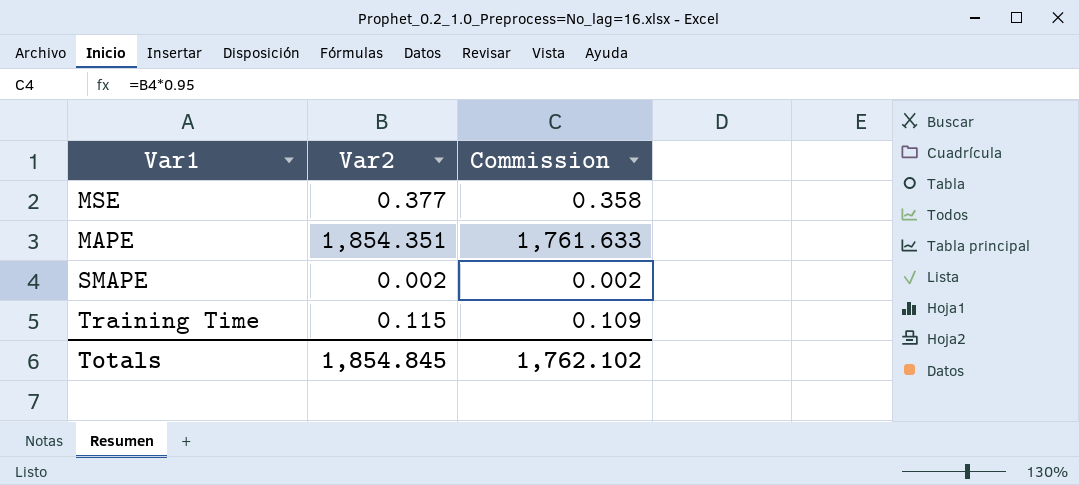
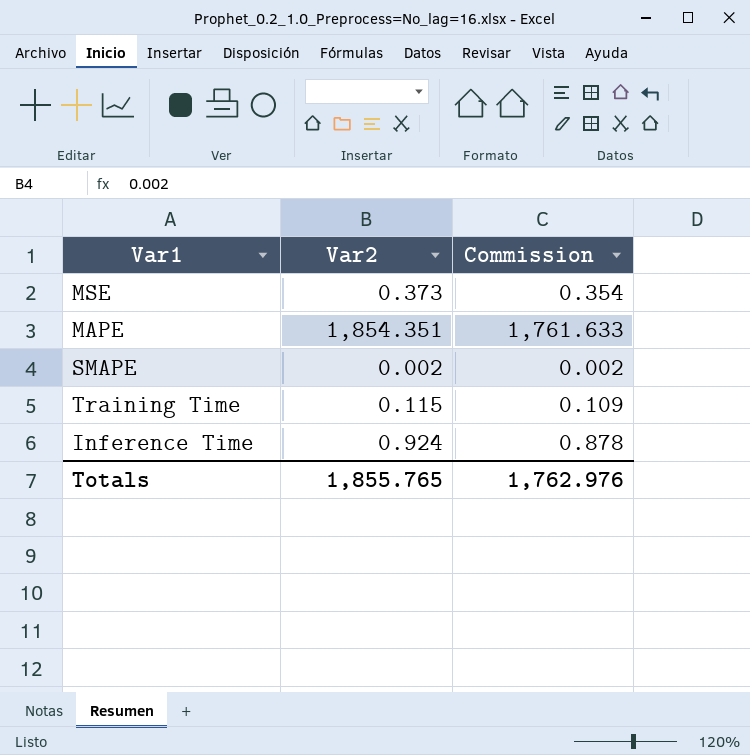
MSE | Var2: 0.377 -> 0.373
MSE | Commission: 0.358 -> 0.354
row Inference Time: none -> 0.924 | 0.878
Totals | Var2: 1,854.845 -> 1,855.765
Totals | Commission: 1,762.102 -> 1,762.976

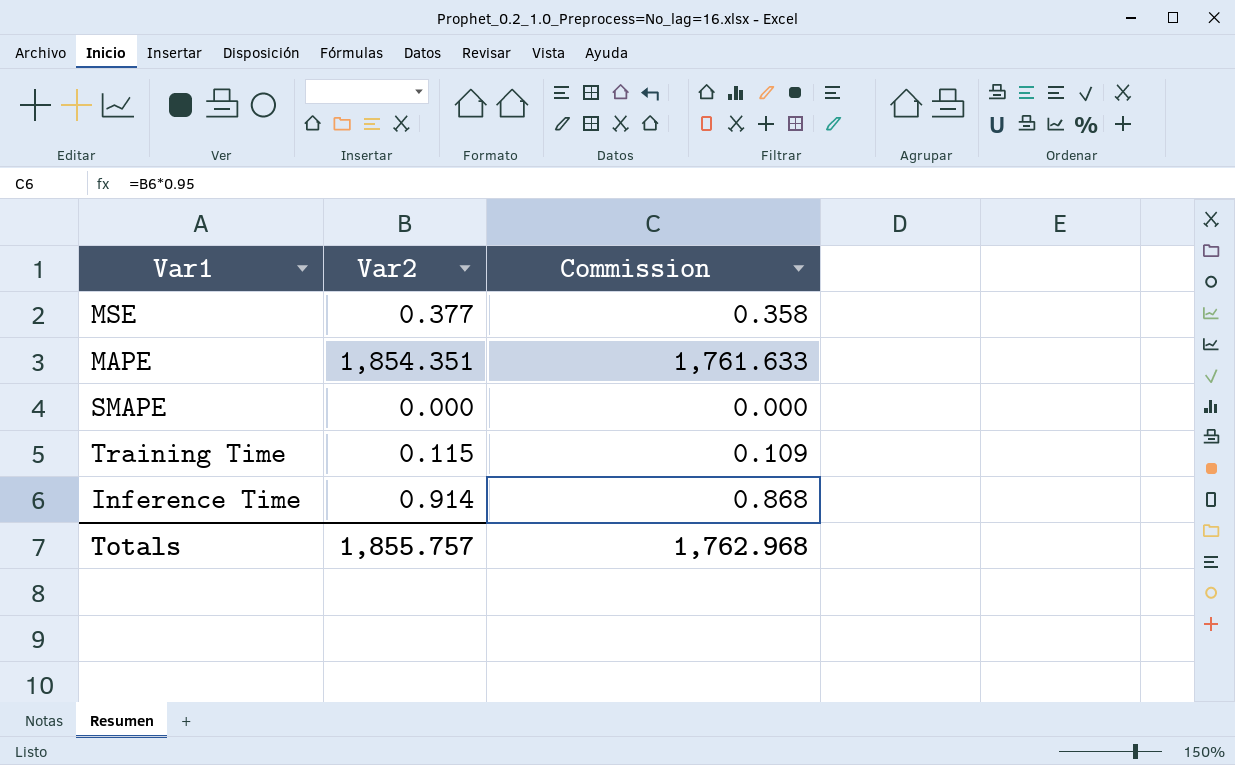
MSE | Var2: 0.373 -> 0.377
MSE | Commission: 0.354 -> 0.358
SMAPE | Var2: 0.002 -> 0.000
SMAPE | Commission: 0.002 -> 0.000
Inference Time | Var2: 0.924 -> 0.914
Inference Time | Commission: 0.878 -> 0.868
Totals | Var2: 1,855.765 -> 1,855.757
Totals | Commission: 1,762.976 -> 1,762.968

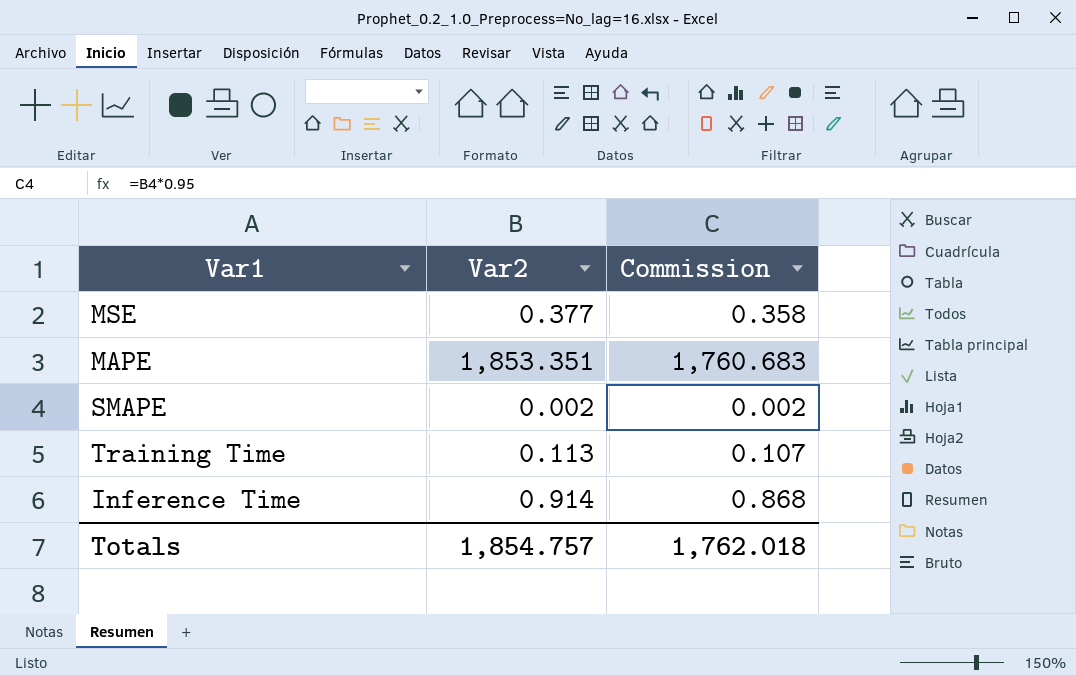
MAPE | Var2: 1,854.351 -> 1,853.351
MAPE | Commission: 1,761.633 -> 1,760.683
SMAPE | Var2: 0.000 -> 0.002
SMAPE | Commission: 0.000 -> 0.002
Training Time | Var2: 0.115 -> 0.113
Training Time | Commission: 0.109 -> 0.107
Totals | Var2: 1,855.757 -> 1,854.757
Totals | Commission: 1,762.968 -> 1,762.018

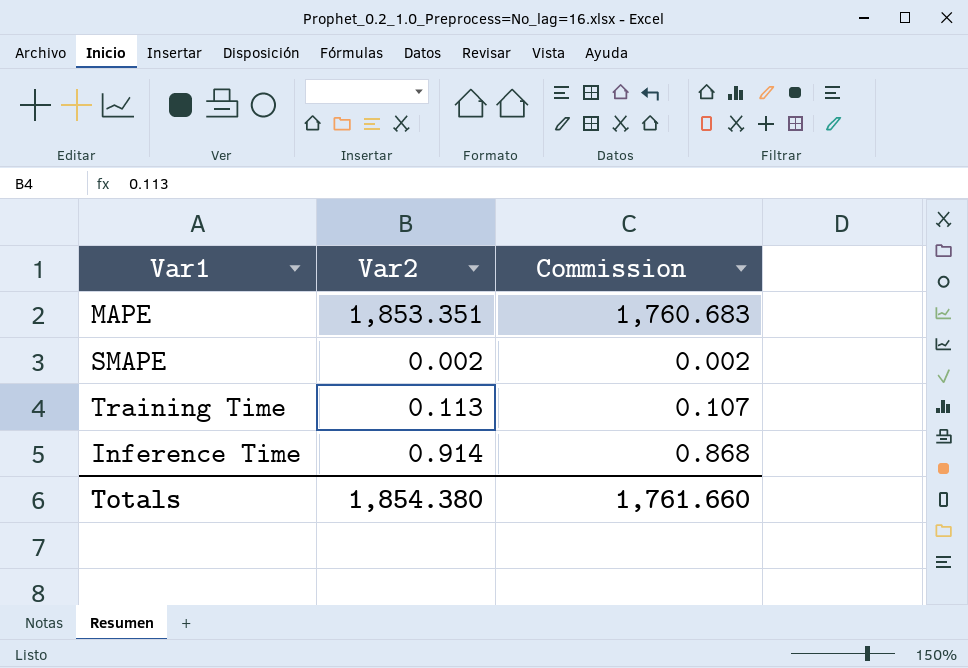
row MSE: 0.377 | 0.358 -> none
Totals | Var2: 1,854.757 -> 1,854.380
Totals | Commission: 1,762.018 -> 1,761.660

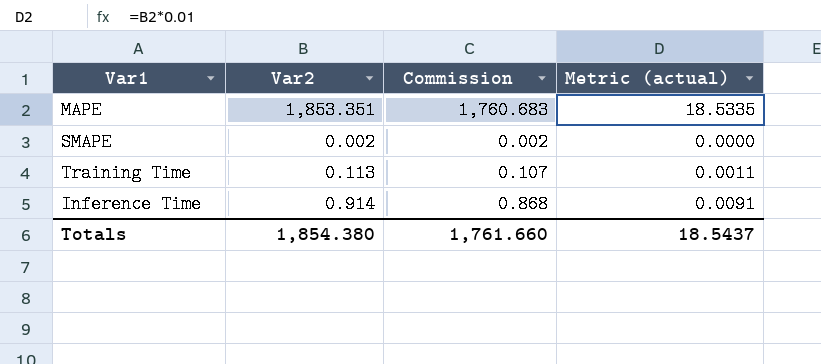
column Metric (actual) | formula: none -> [Var2] * 0.01

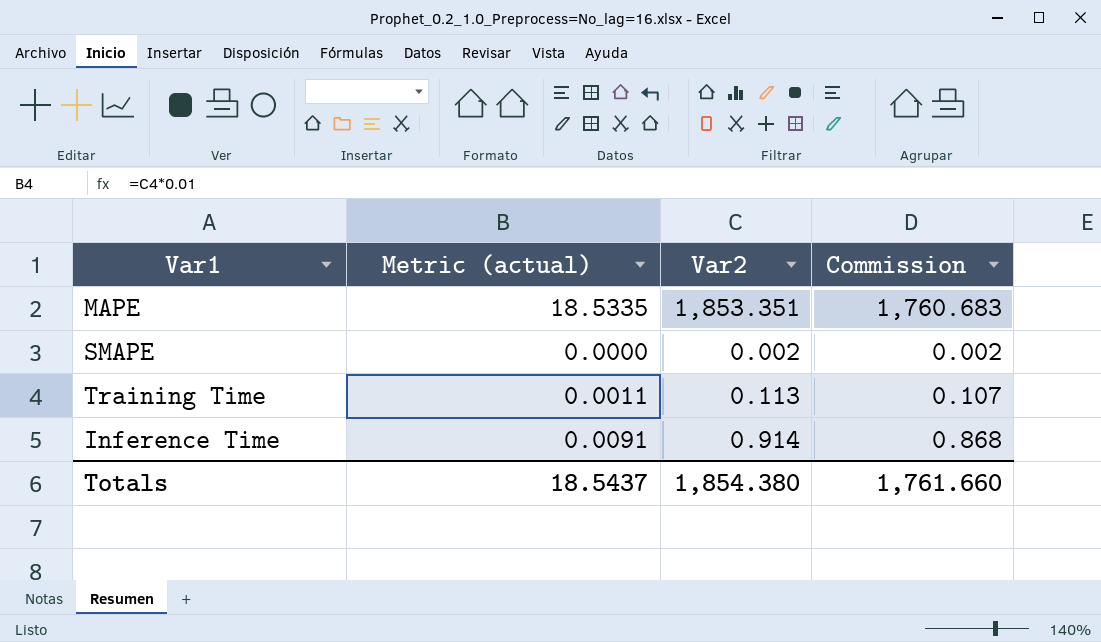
column Metric (actual) | position: 4 -> 2

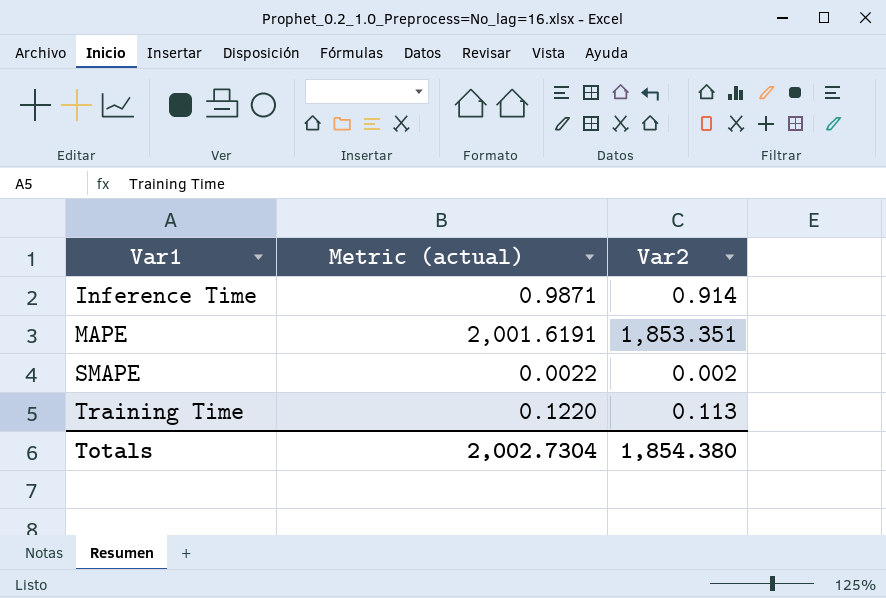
row order: none -> Var1 ascending
column Commission | formula: [Var2] * 0.95 -> none
column Metric (actual) | formula: [Var2] * 0.01 -> [Var2] * 1.08
Totals | Metric (actual): 18.5437 -> 2,002.7304

